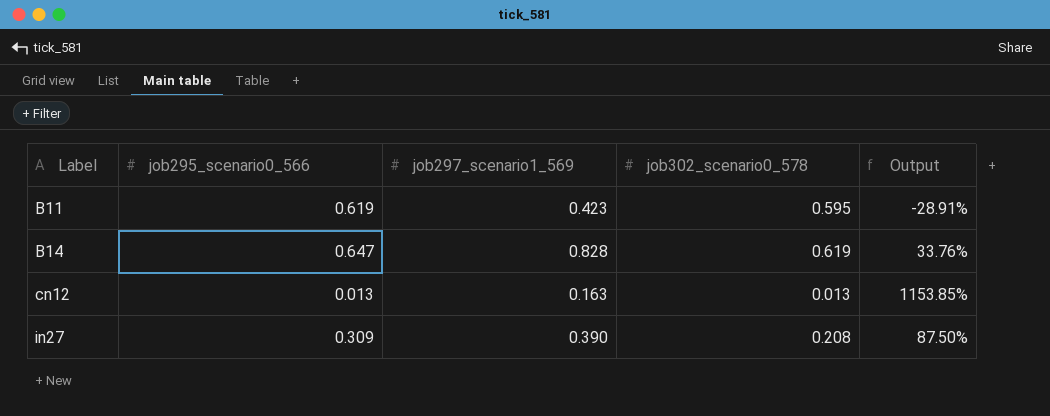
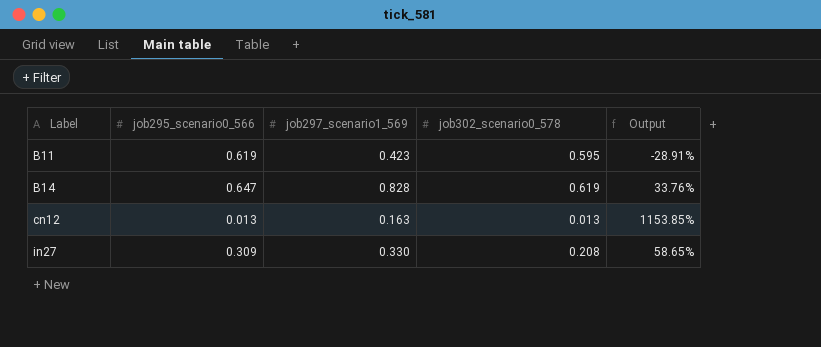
in27 | job297_scenario1_569: 0.390 -> 0.330
in27 | Output: 87.50% -> 58.65%

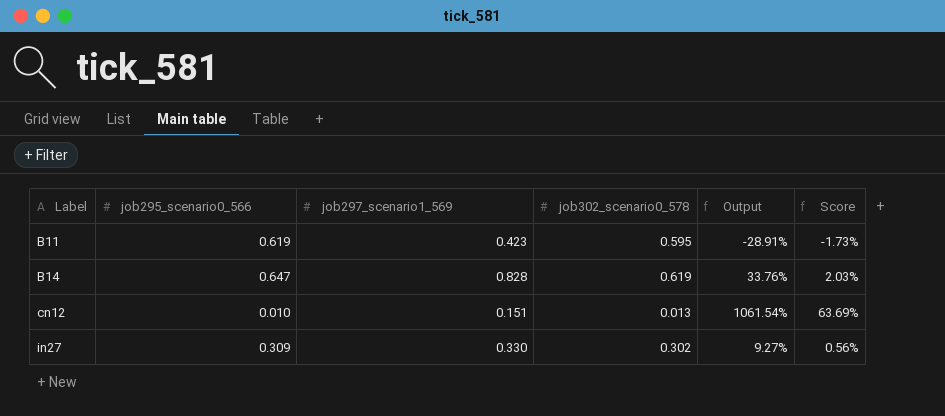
column Score | formula: none -> [Output] * 0.06
cn12 | job295_scenario0_566: 0.013 -> 0.010
cn12 | job297_scenario1_569: 0.163 -> 0.151
cn12 | Output: 1153.85% -> 1061.54%
in27 | job302_scenario0_578: 0.208 -> 0.302
in27 | Output: 58.65% -> 9.27%

